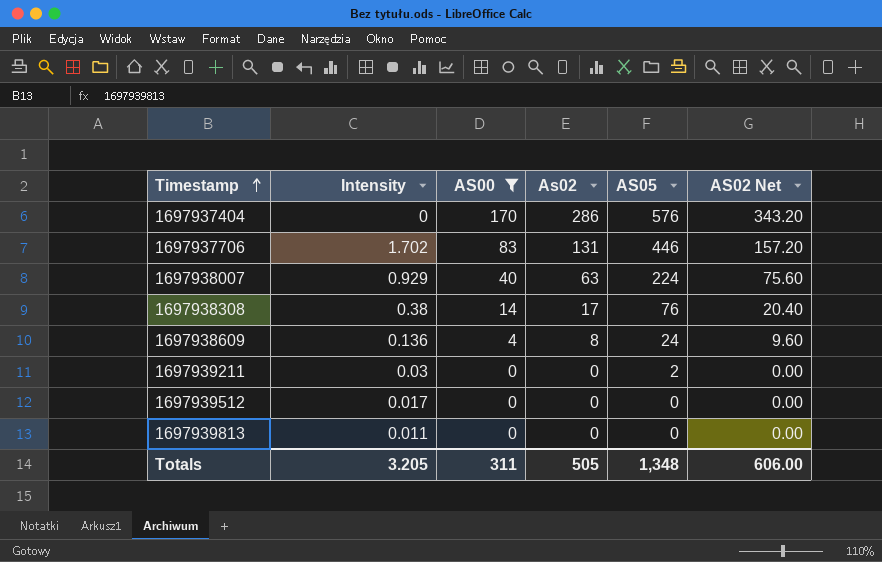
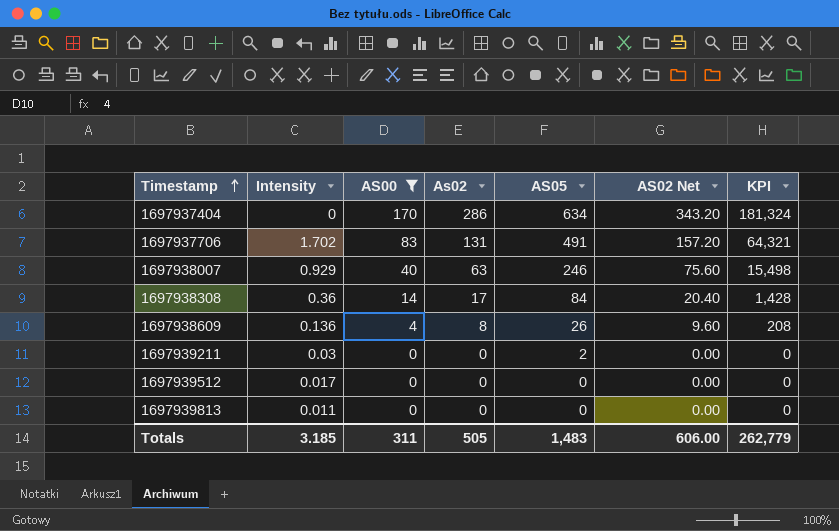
column KPI | formula: none -> [As02] * [AS05]
1697937404 | AS05: 576 -> 634
1697937706 | AS05: 446 -> 491
1697938007 | AS05: 224 -> 246
1697938308 | Intensity: 0.38 -> 0.36
1697938308 | AS05: 76 -> 84
1697938609 | AS05: 24 -> 26
Totals | Intensity: 3.205 -> 3.185
Totals | AS05: 1,348 -> 1,483

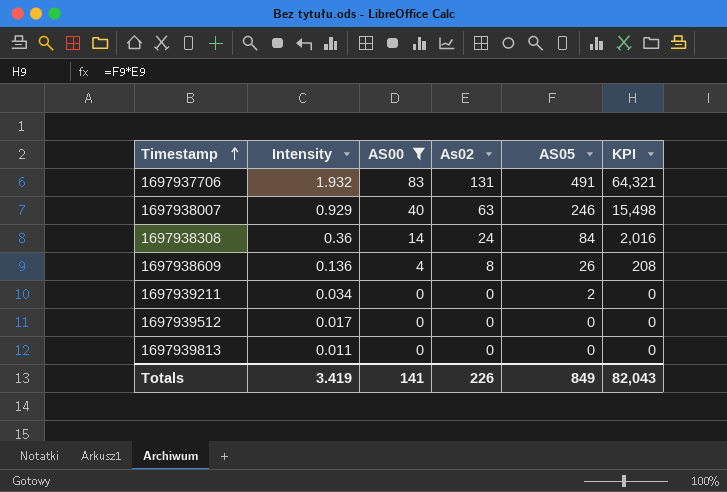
column AS02 Net | formula: [As02] * 1.2 -> none
row 1697937404: 0 | 170 | 286 | 634 | 343.20 | 181,324 -> none
1697937706 | Intensity: 1.702 -> 1.932
1697938308 | As02: 17 -> 24
1697938308 | KPI: 1,428 -> 2,016
1697939211 | Intensity: 0.03 -> 0.034
Totals | Intensity: 3.185 -> 3.419
Totals | AS00: 311 -> 141
Totals | As02: 505 -> 226
Totals | AS05: 1,483 -> 849
Totals | KPI: 262,779 -> 82,043

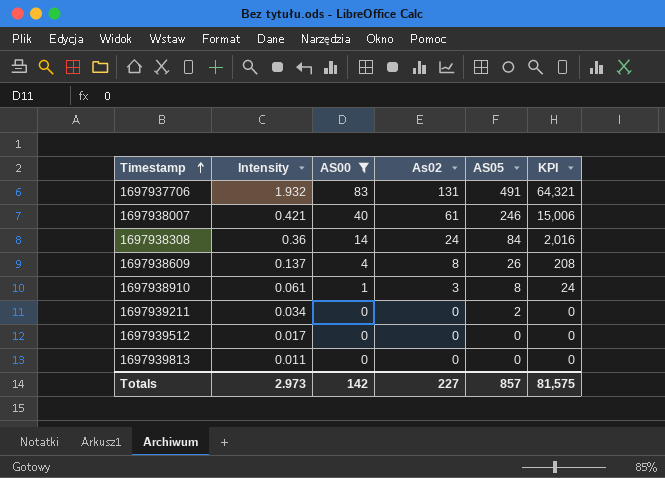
1697938007 | Intensity: 0.929 -> 0.421
1697938007 | As02: 63 -> 61
1697938007 | KPI: 15,498 -> 15,006
1697938609 | Intensity: 0.136 -> 0.137
row 1697938910: none -> 0.061 | 1 | 3 | 8 | 24
Totals | Intensity: 3.419 -> 2.973
Totals | AS00: 141 -> 142
Totals | As02: 226 -> 227
Totals | AS05: 849 -> 857
Totals | KPI: 82,043 -> 81,575

